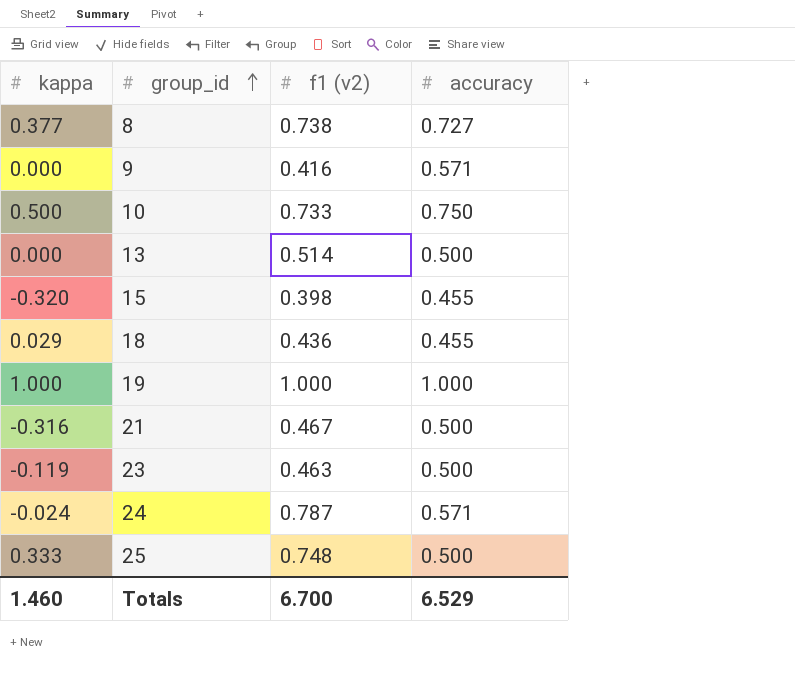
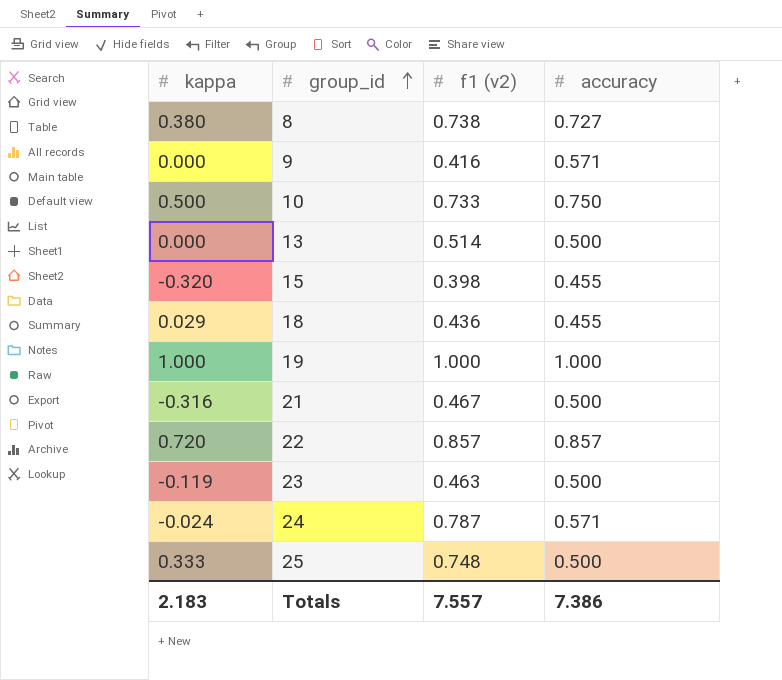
8 | kappa: 0.377 -> 0.380
row 22: none -> 0.720 | 0.857 | 0.857
Totals | kappa: 1.460 -> 2.183
Totals | f1 (v2): 6.700 -> 7.557
Totals | accuracy: 6.529 -> 7.386

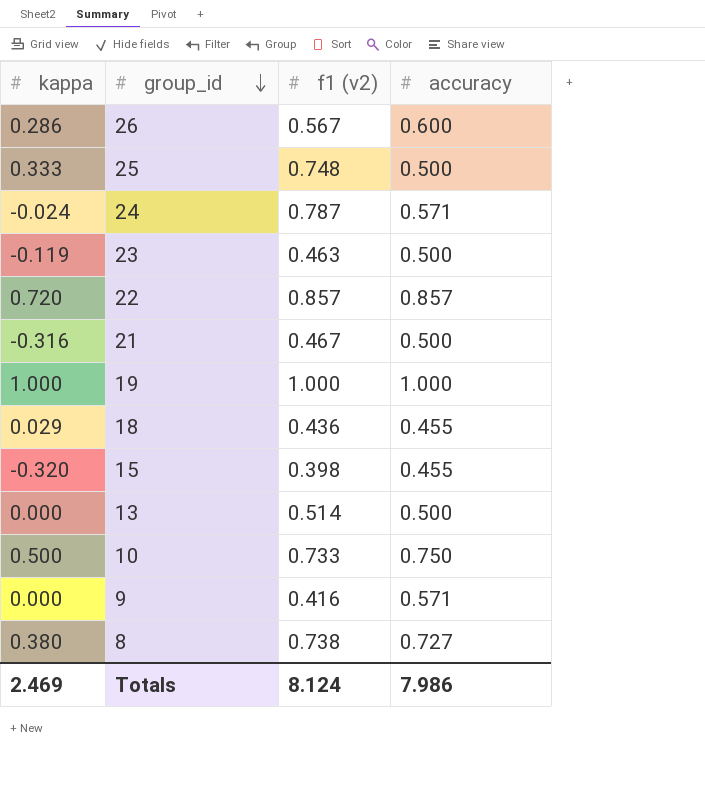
row order: group_id ascending -> group_id descending
row 26: none -> 0.286 | 0.567 | 0.600
Totals | kappa: 2.183 -> 2.469
Totals | f1 (v2): 7.557 -> 8.124
Totals | accuracy: 7.386 -> 7.986

